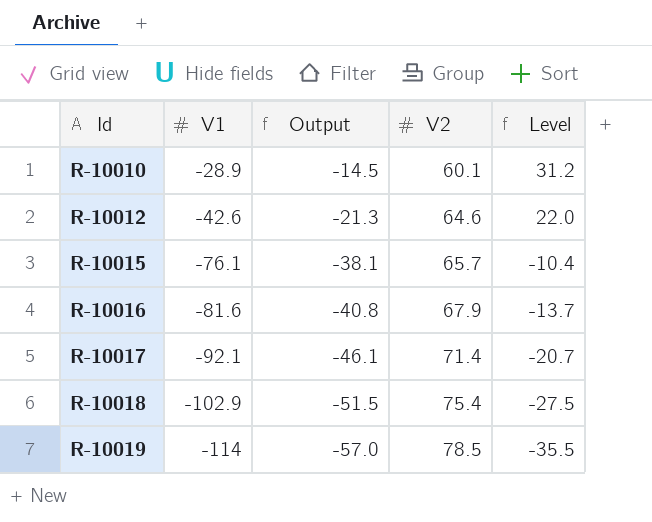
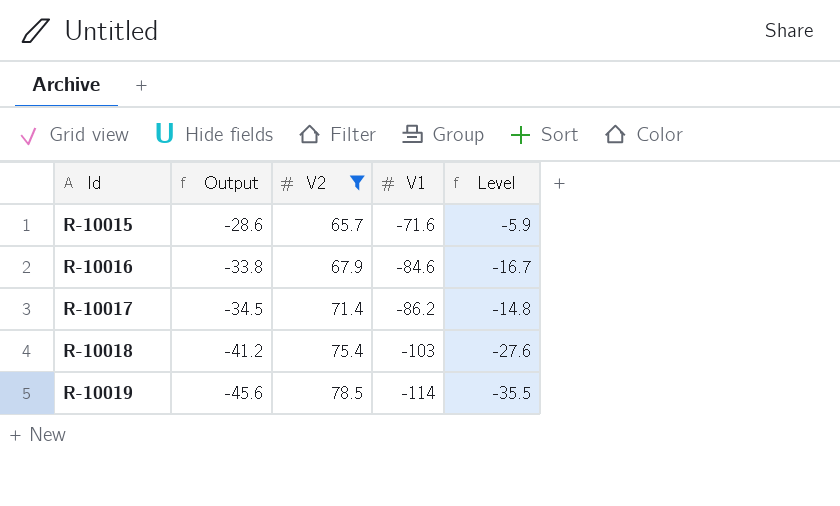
filter: none -> V2 >= 65.7
column Output | formula: [V1] * 0.5 -> [V1] * 0.4
column V1 | position: 2 -> 4
R-10015 | V1: -76.1 -> -71.6
R-10015 | Level: -10.4 -> -5.9
R-10016 | V1: -81.6 -> -84.6
R-10016 | Level: -13.7 -> -16.7
R-10017 | V1: -92.1 -> -86.2
R-10017 | Level: -20.7 -> -14.8
R-10018 | V1: -102.9 -> -103
R-10018 | Level: -27.5 -> -27.6

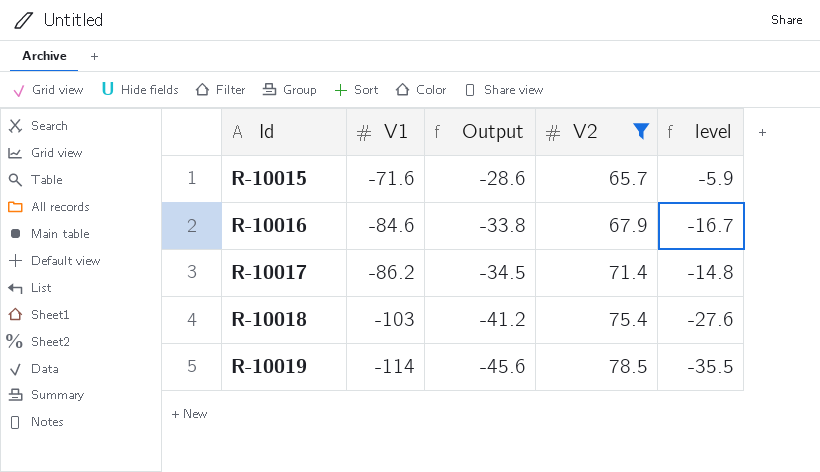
column V1 | position: 4 -> 2
column name: Level -> level

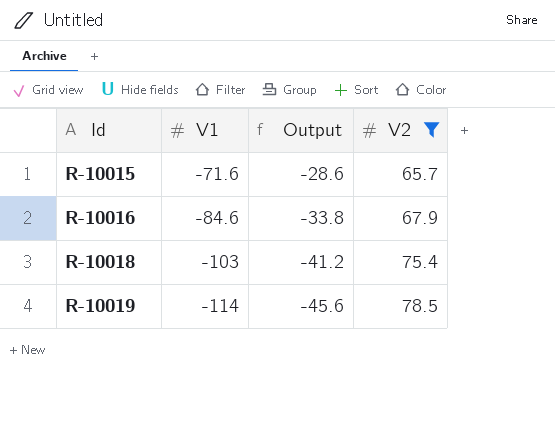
column level | formula: [V1] + [V2] -> none
row R-10017: -86.2 | -34.5 | 71.4 | -14.8 -> none

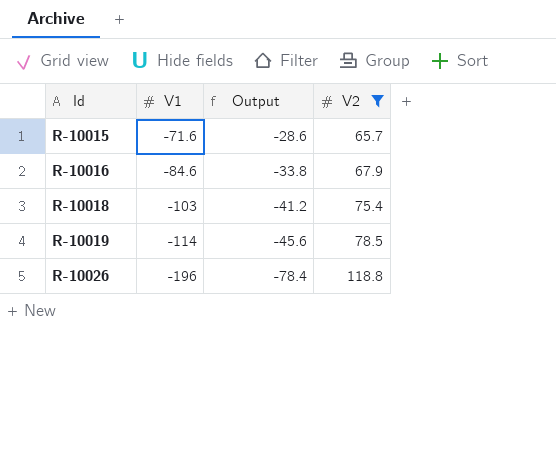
row R-10026: none -> -196 | -78.4 | 118.8

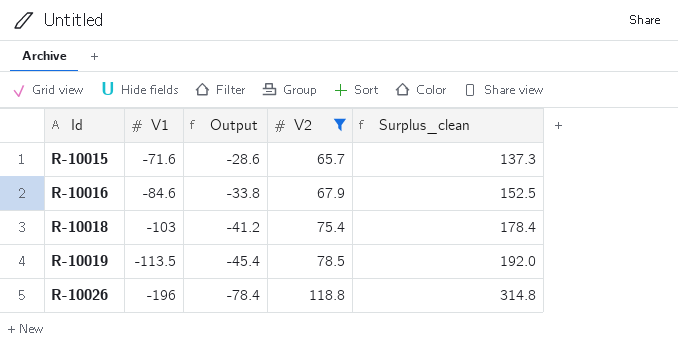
column Surplus_clean | formula: none -> [V2] - [V1]
R-10019 | V1: -114 -> -113.5
R-10019 | Output: -45.6 -> -45.4

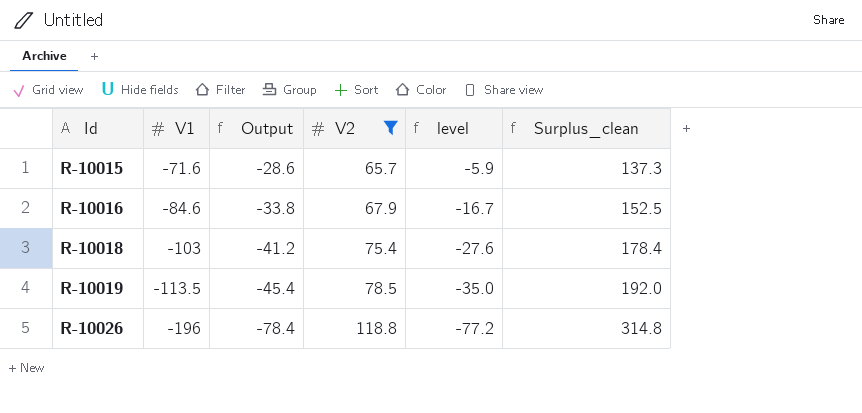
column level | formula: none -> [V1] + [V2]

